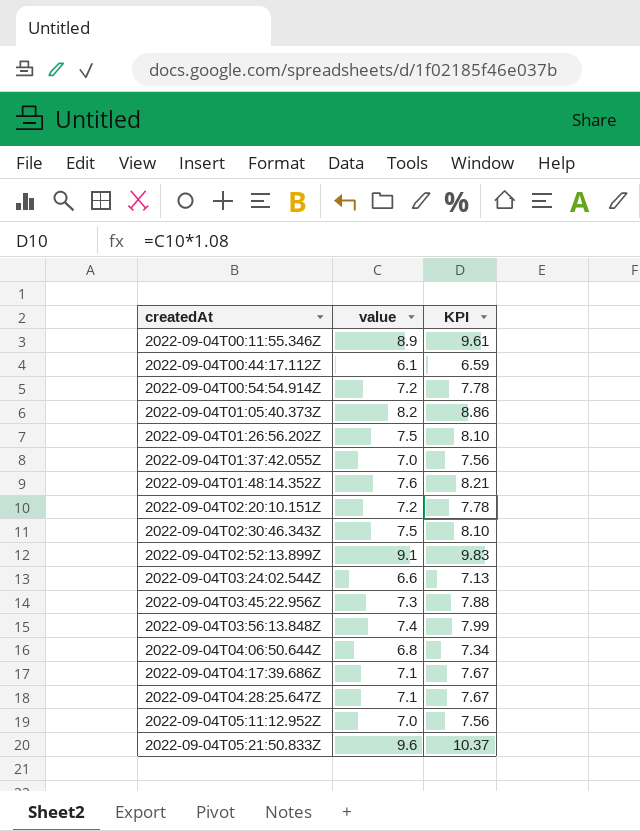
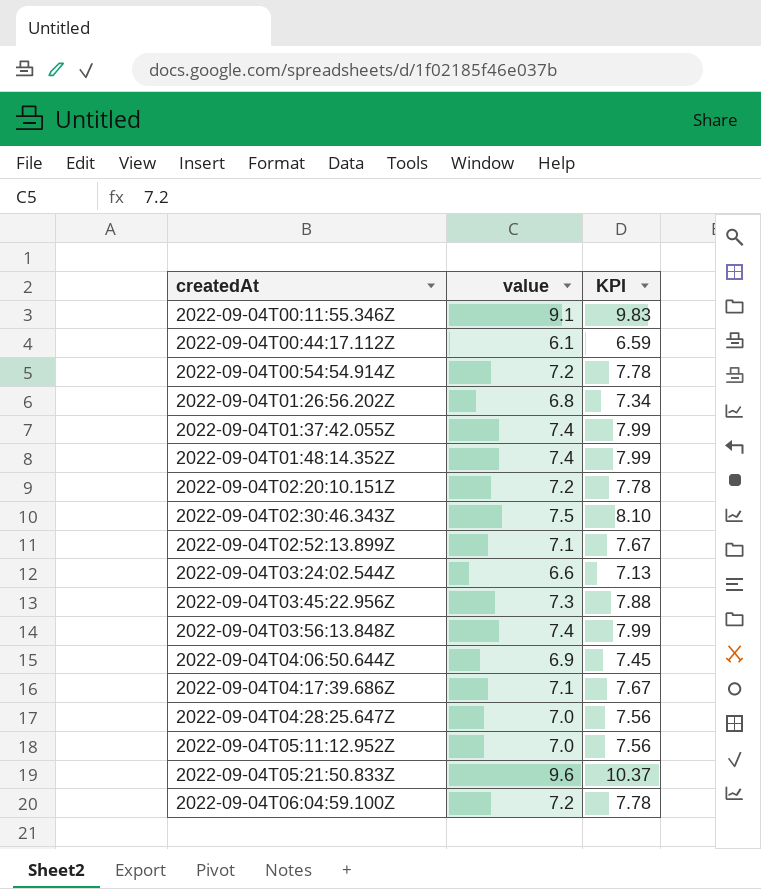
row 2022-09-04T01:05:40.373Z: 8.2 | 8.86 -> none
2022-09-04T00:11:55.346Z | value: 8.9 -> 9.1
2022-09-04T00:11:55.346Z | KPI: 9.61 -> 9.83
2022-09-04T01:26:56.202Z | value: 7.5 -> 6.8
2022-09-04T01:26:56.202Z | KPI: 8.10 -> 7.34
2022-09-04T01:37:42.055Z | value: 7.0 -> 7.4
2022-09-04T01:37:42.055Z | KPI: 7.56 -> 7.99
2022-09-04T01:48:14.352Z | value: 7.6 -> 7.4
2022-09-04T01:48:14.352Z | KPI: 8.21 -> 7.99
2022-09-04T02:52:13.899Z | value: 9.1 -> 7.1
2022-09-04T02:52:13.899Z | KPI: 9.83 -> 7.67
2022-09-04T04:06:50.644Z | value: 6.8 -> 6.9
2022-09-04T04:06:50.644Z | KPI: 7.34 -> 7.45
2022-09-04T04:28:25.647Z | value: 7.1 -> 7.0
2022-09-04T04:28:25.647Z | KPI: 7.67 -> 7.56
row 2022-09-04T06:04:59.100Z: none -> 7.2 | 7.78

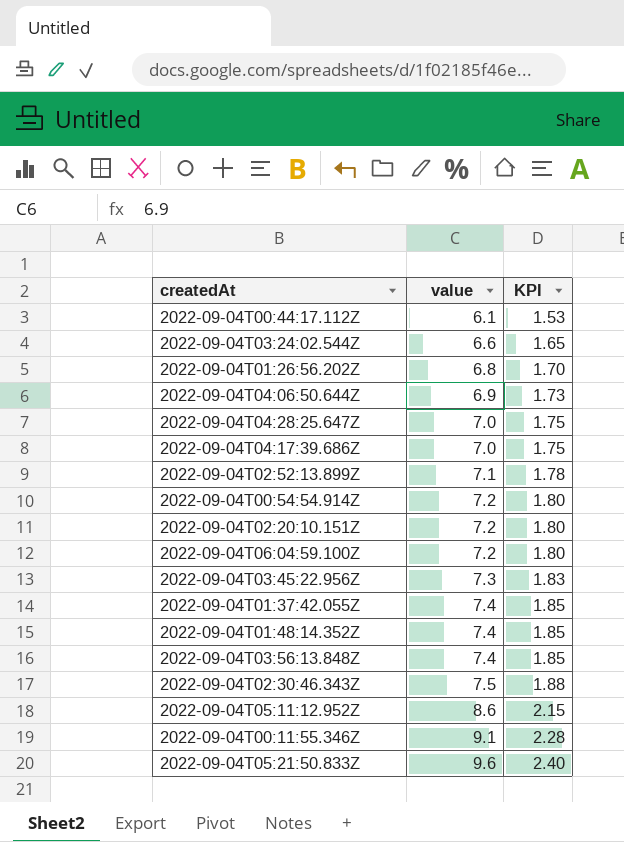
row order: createdAt ascending -> value ascending
column KPI | formula: [value] * 1.08 -> [value] * 0.25
2022-09-04T04:17:39.686Z | value: 7.1 -> 7.0
2022-09-04T05:11:12.952Z | value: 7.0 -> 8.6

